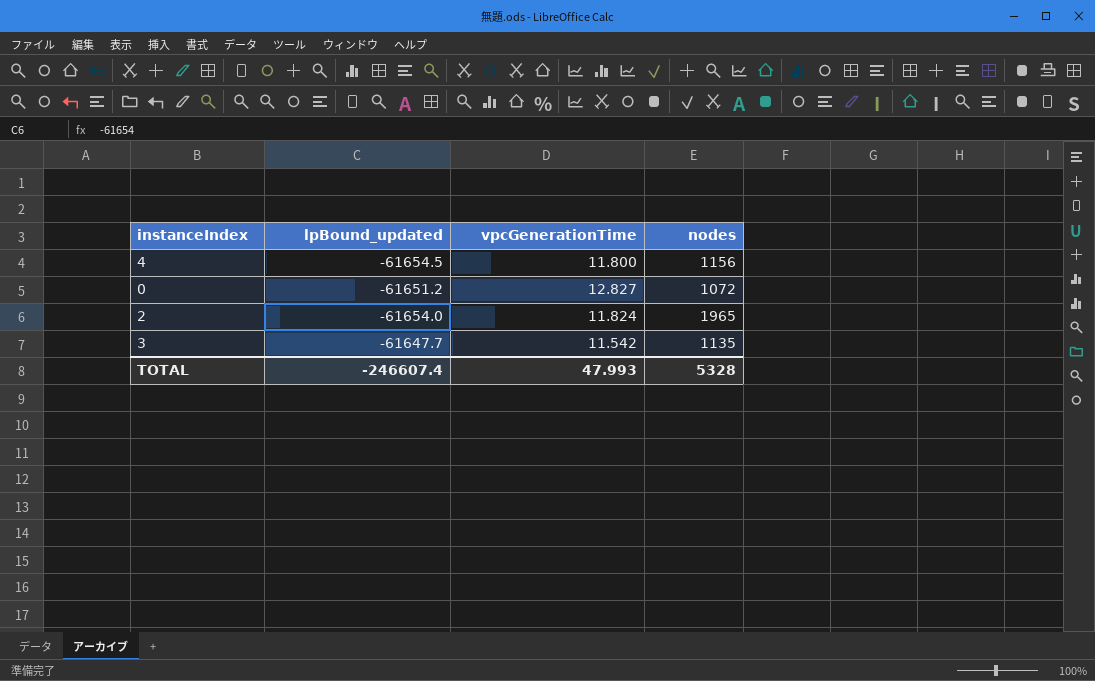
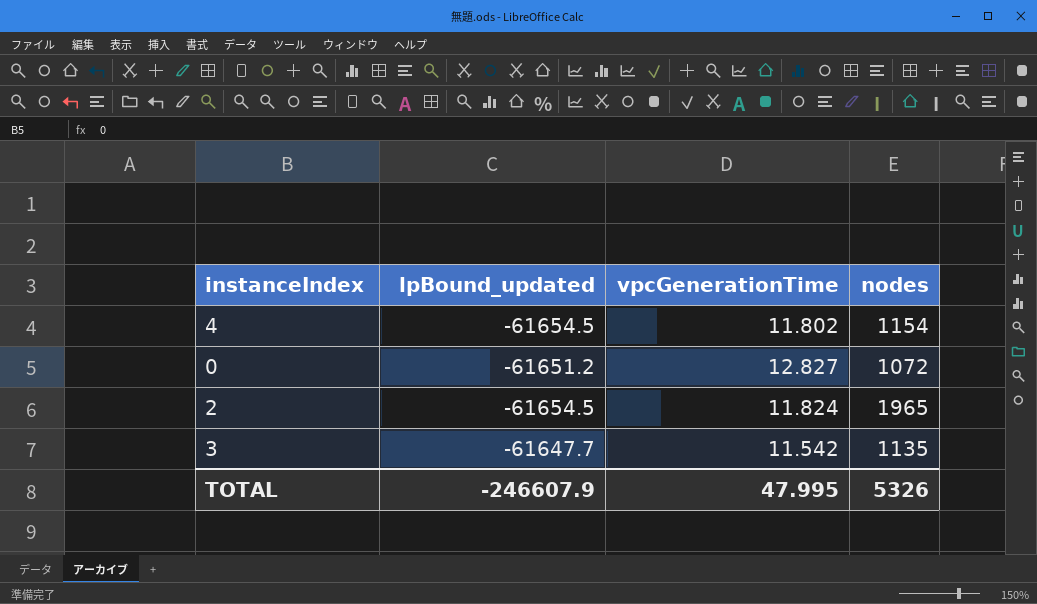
4 | vpcGenerationTime: 11.800 -> 11.802
4 | nodes: 1156 -> 1154
2 | lpBound_updated: -61654.0 -> -61654.5
TOTAL | lpBound_updated: -246607.4 -> -246607.9
TOTAL | vpcGenerationTime: 47.993 -> 47.995
TOTAL | nodes: 5328 -> 5326

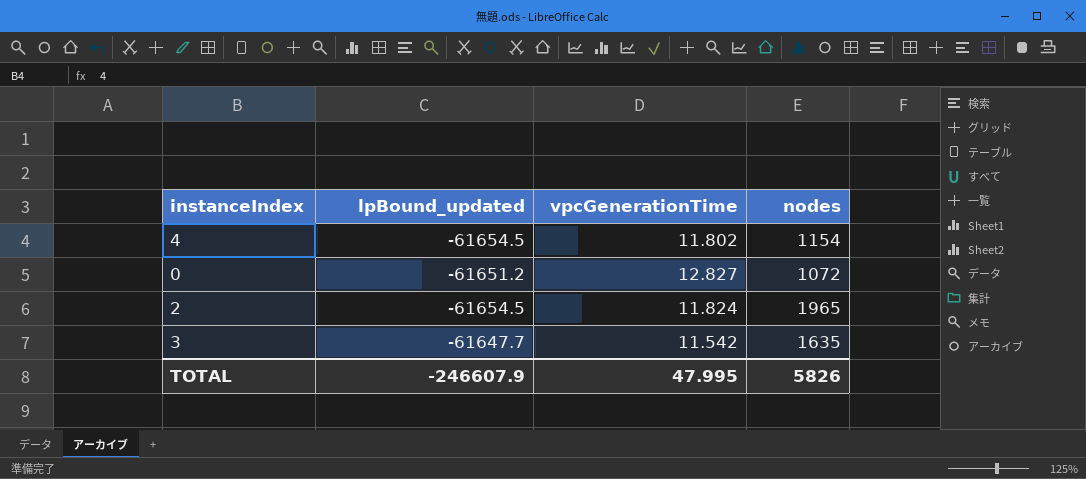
3 | nodes: 1135 -> 1635
TOTAL | nodes: 5326 -> 5826

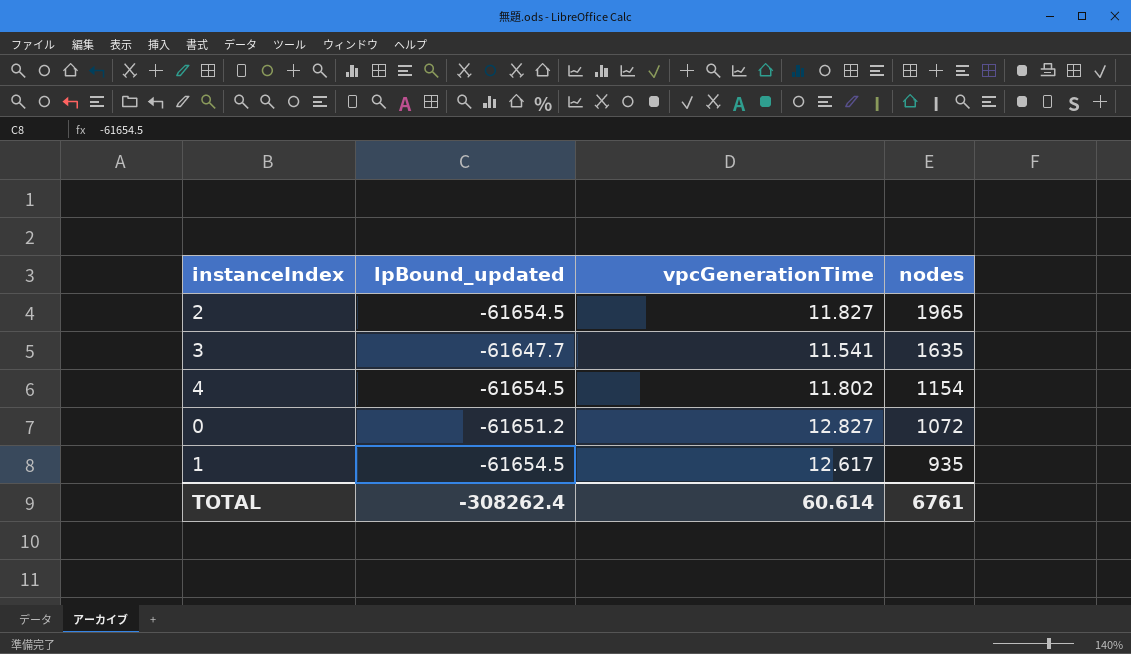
row order: none -> nodes descending
2 | vpcGenerationTime: 11.824 -> 11.827
3 | vpcGenerationTime: 11.542 -> 11.541
row 1: none -> -61654.5 | 12.617 | 935
TOTAL | lpBound_updated: -246607.9 -> -308262.4
TOTAL | vpcGenerationTime: 47.995 -> 60.614
TOTAL | nodes: 5826 -> 6761

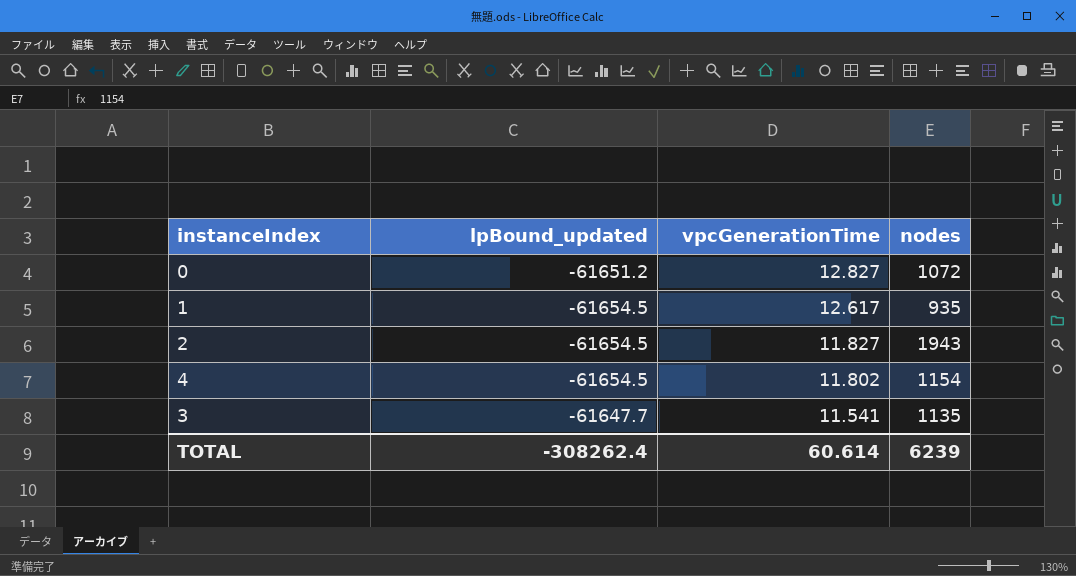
row order: nodes descending -> vpcGenerationTime descending
2 | nodes: 1965 -> 1943
3 | nodes: 1635 -> 1135
TOTAL | nodes: 6761 -> 6239

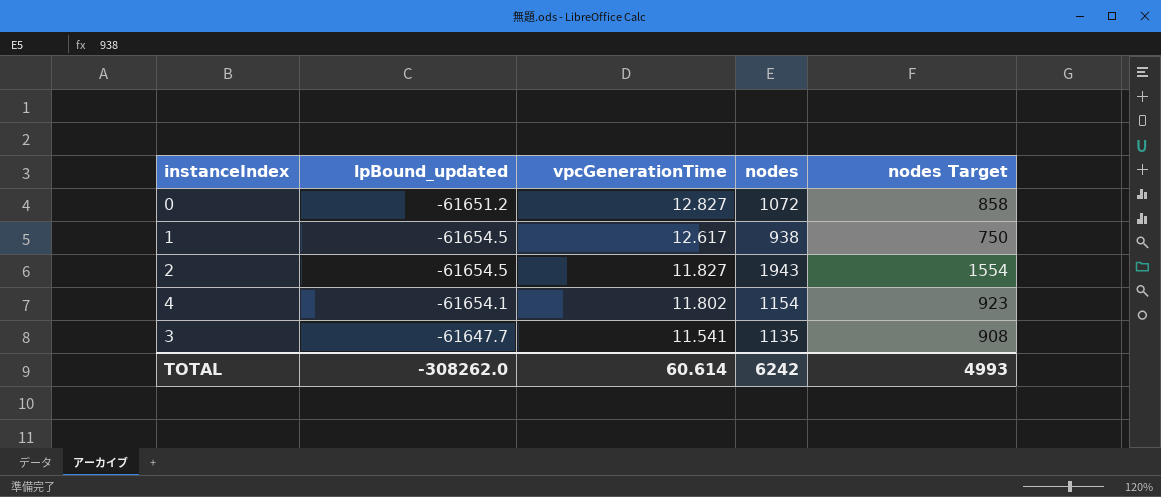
column nodes Target | formula: none -> [nodes] * 0.8
1 | nodes: 935 -> 938
4 | lpBound_updated: -61654.5 -> -61654.1
TOTAL | lpBound_updated: -308262.4 -> -308262.0
TOTAL | nodes: 6239 -> 6242

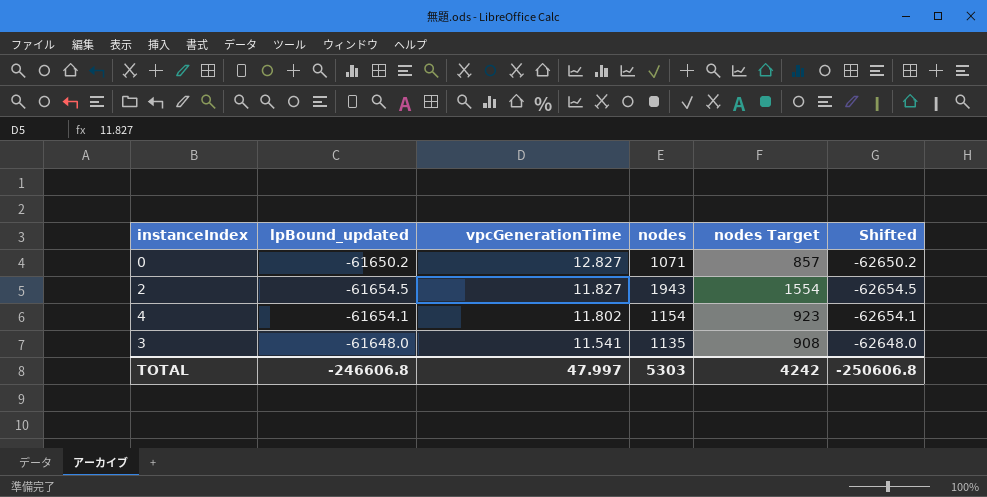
column Shifted | formula: none -> [lpBound_updated] - 1000
row 1: -61654.5 | 12.617 | 938 | 750 -> none
0 | lpBound_updated: -61651.2 -> -61650.2
0 | nodes: 1072 -> 1071
0 | nodes Target: 858 -> 857
3 | lpBound_updated: -61647.7 -> -61648.0
TOTAL | lpBound_updated: -308262.0 -> -246606.8
TOTAL | vpcGenerationTime: 60.614 -> 47.997
TOTAL | nodes: 6242 -> 5303
TOTAL | nodes Target: 4993 -> 4242

